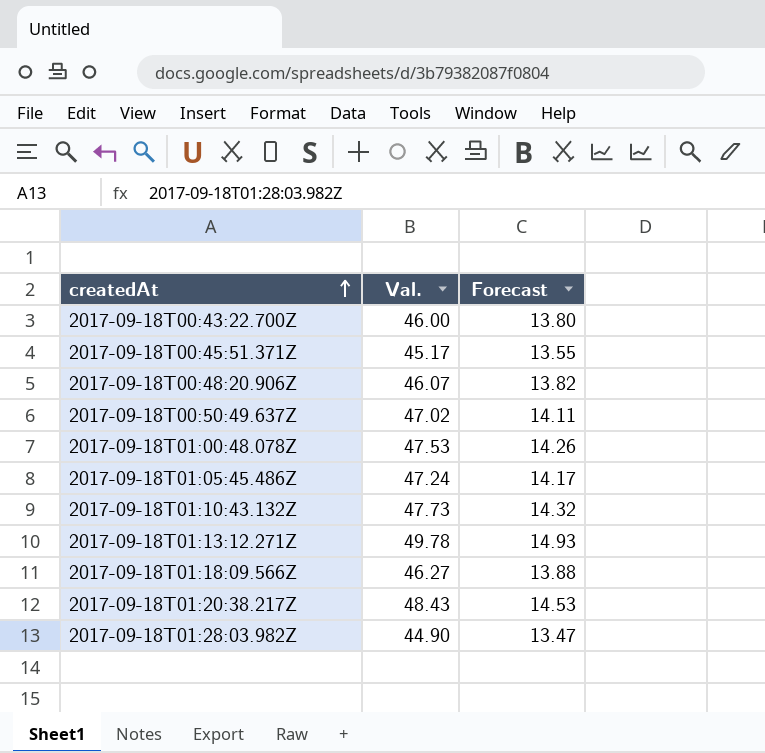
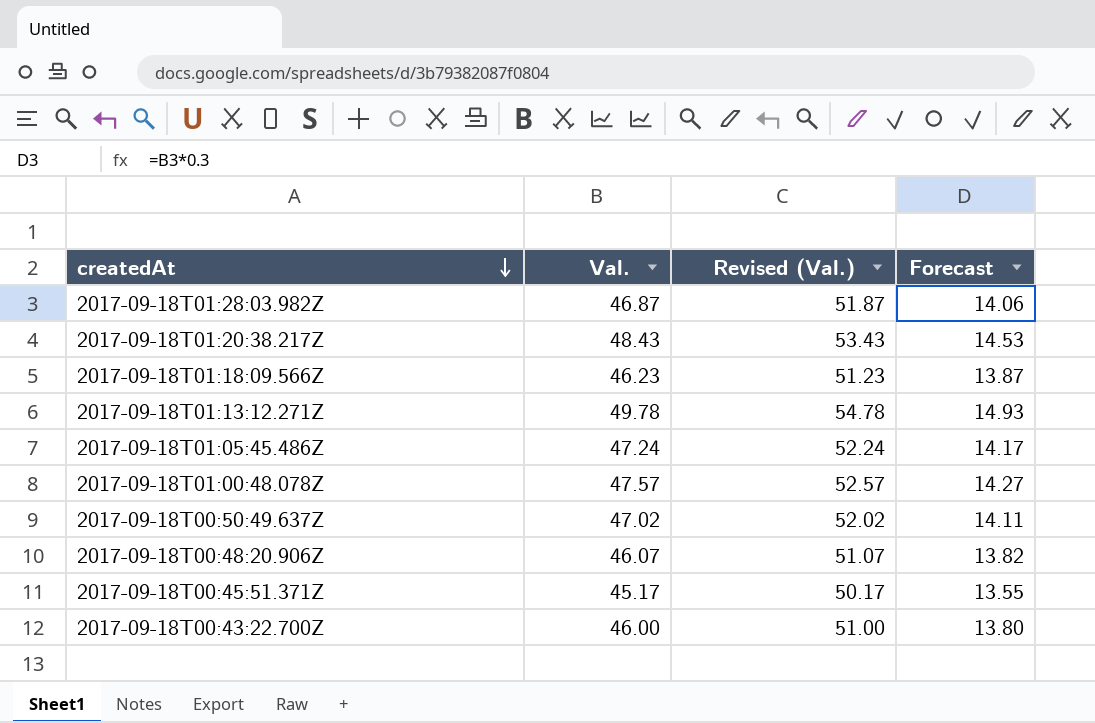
row order: createdAt ascending -> createdAt descending
column Revised (Val.) | formula: none -> [Val.] + 5
row 2017-09-18T01:10:43.132Z: 47.73 | 14.32 -> none
2017-09-18T01:28:03.982Z | Val.: 44.90 -> 46.87
2017-09-18T01:28:03.982Z | Forecast: 13.47 -> 14.06
2017-09-18T01:18:09.566Z | Val.: 46.27 -> 46.23
2017-09-18T01:18:09.566Z | Forecast: 13.88 -> 13.87
2017-09-18T01:00:48.078Z | Val.: 47.53 -> 47.57
2017-09-18T01:00:48.078Z | Forecast: 14.26 -> 14.27

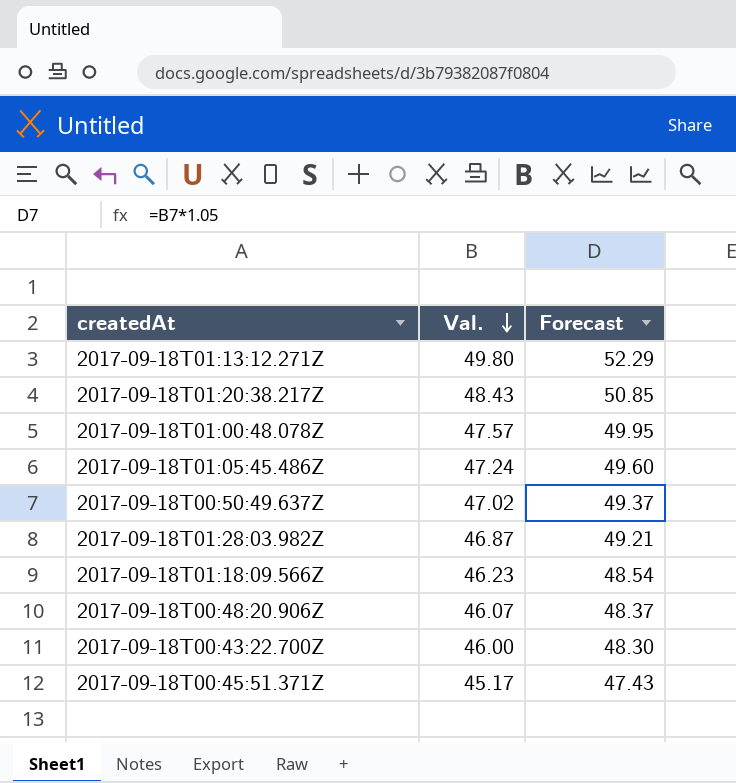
row order: createdAt descending -> Val. descending
column Revised (Val.) | formula: [Val.] + 5 -> none
column Forecast | formula: [Val.] * 0.3 -> [Val.] * 1.05
2017-09-18T01:13:12.271Z | Val.: 49.78 -> 49.80

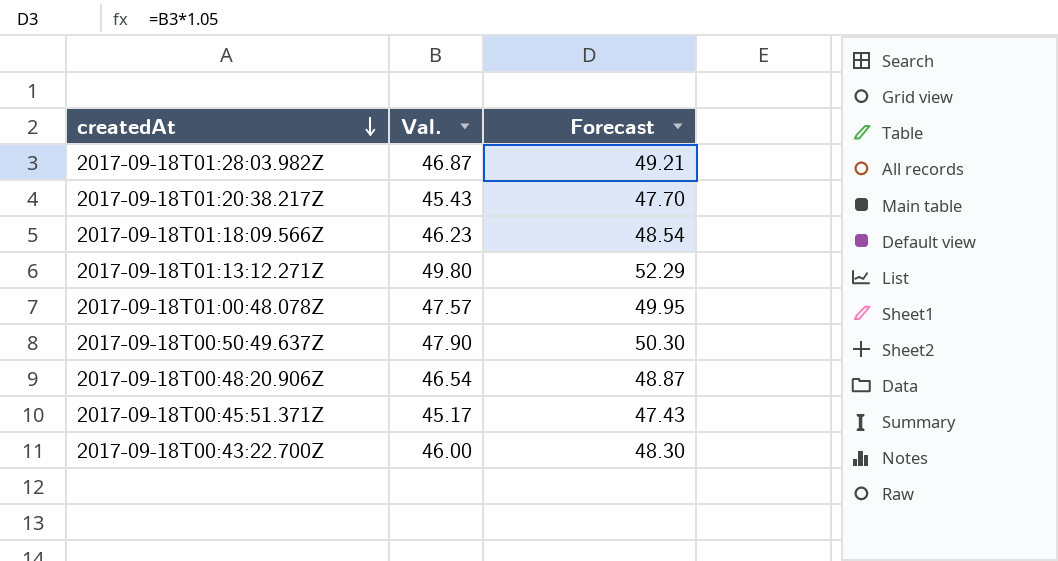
row order: Val. descending -> createdAt descending
row 2017-09-18T01:05:45.486Z: 47.24 | 49.60 -> none
2017-09-18T01:20:38.217Z | Val.: 48.43 -> 45.43
2017-09-18T01:20:38.217Z | Forecast: 50.85 -> 47.70
2017-09-18T00:50:49.637Z | Val.: 47.02 -> 47.90
2017-09-18T00:50:49.637Z | Forecast: 49.37 -> 50.30
2017-09-18T00:48:20.906Z | Val.: 46.07 -> 46.54
2017-09-18T00:48:20.906Z | Forecast: 48.37 -> 48.87

